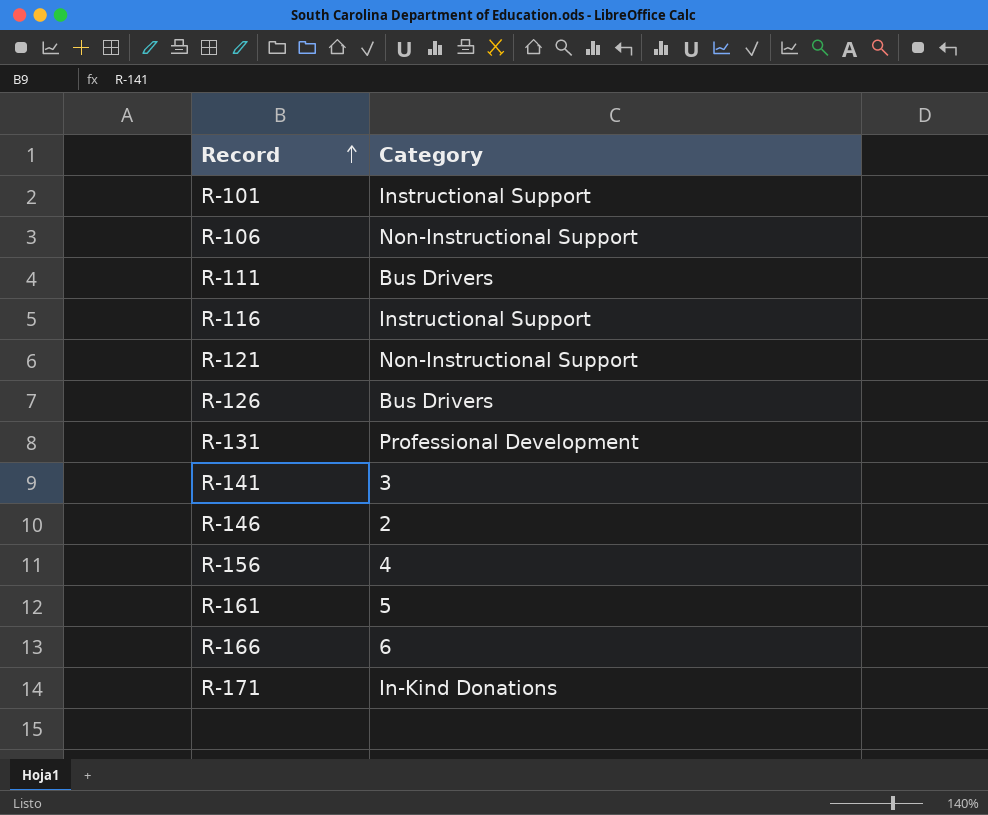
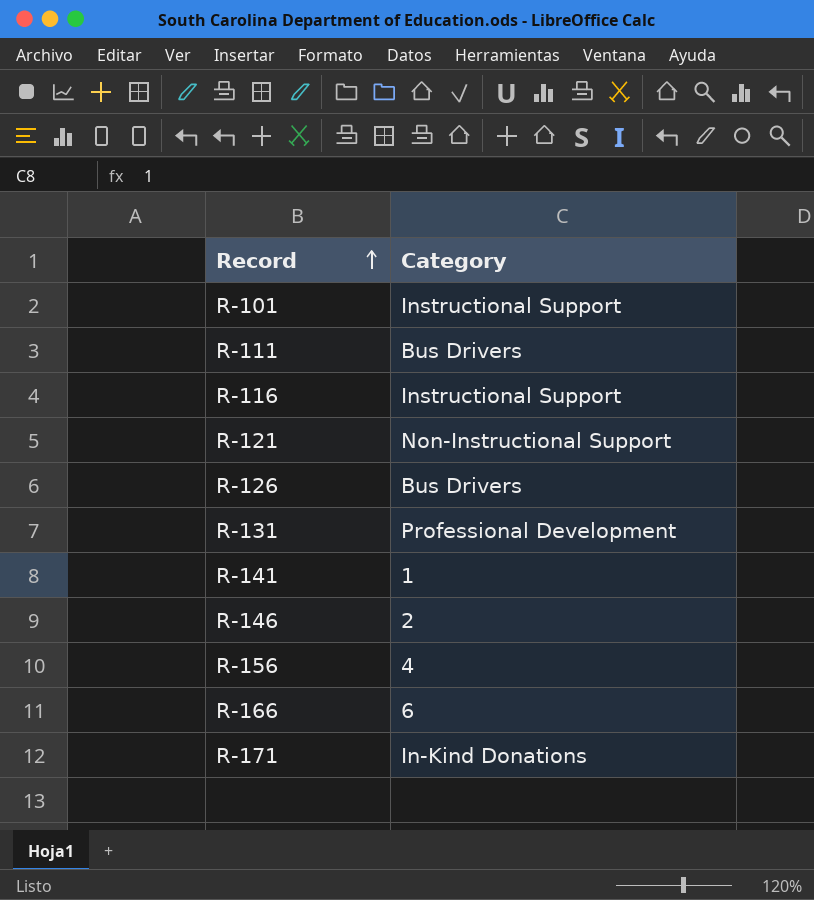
row R-106: Non-Instructional Support -> none
row R-161: 5 -> none
R-141 | Category: 3 -> 1

